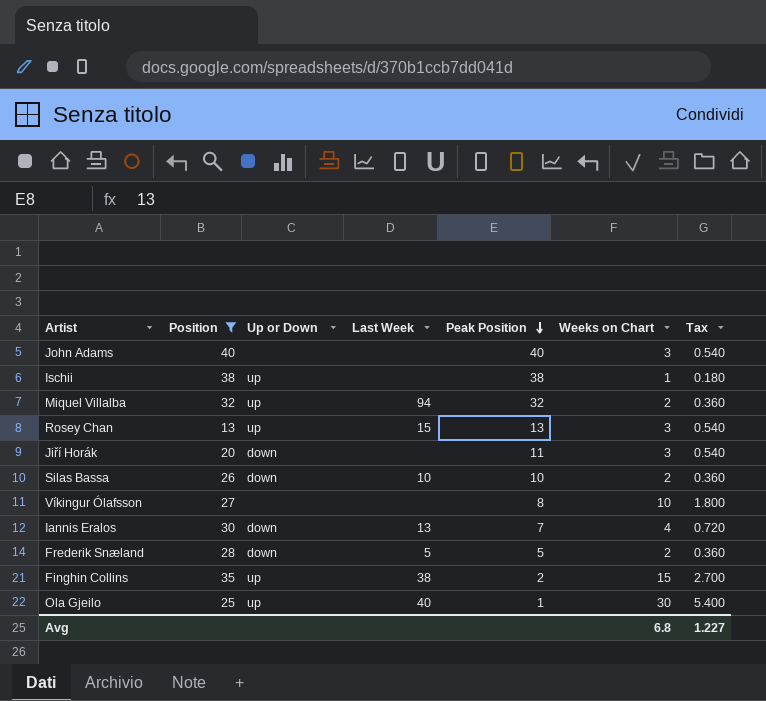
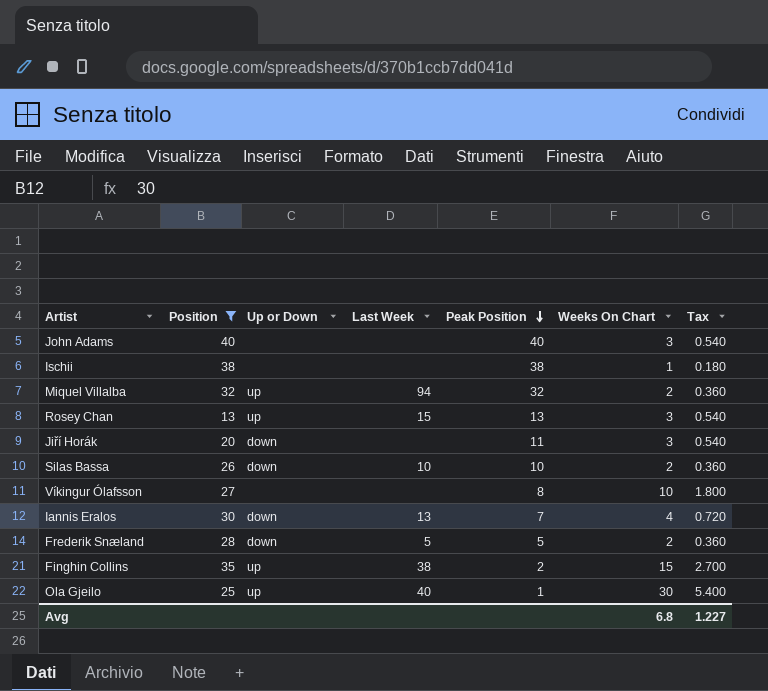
column name: Weeks on Chart -> Weeks On Chart
Ischii | Up or Down: up -> none

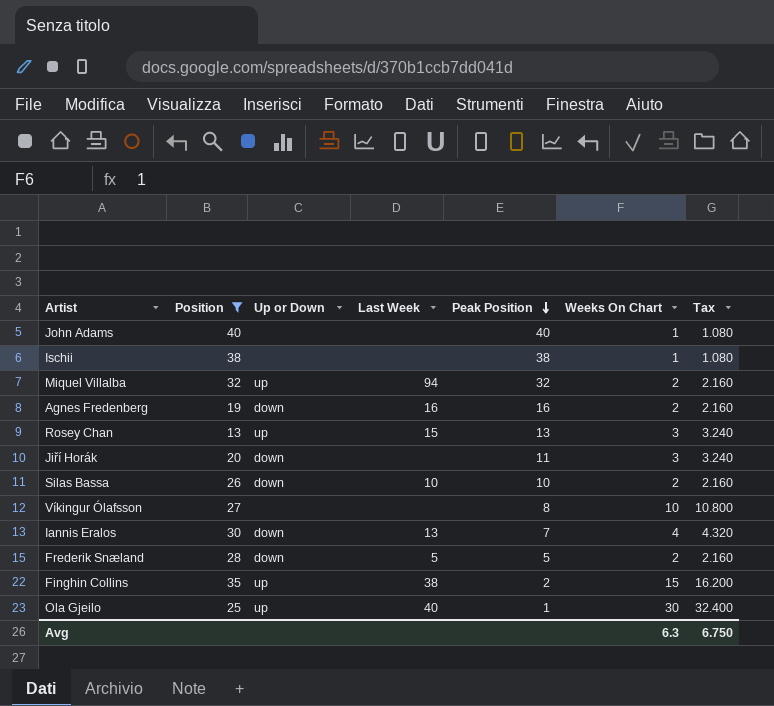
column Tax | formula: [Weeks On Chart] * 0.18 -> [Weeks On Chart] * 1.08
John Adams | Weeks On Chart: 3 -> 1
row Agnes Fredenberg: none -> 19 | down | 16 | 16 | 2 | 2.160
Avg | Weeks On Chart: 6.8 -> 6.3
Avg | Tax: 1.227 -> 6.750

